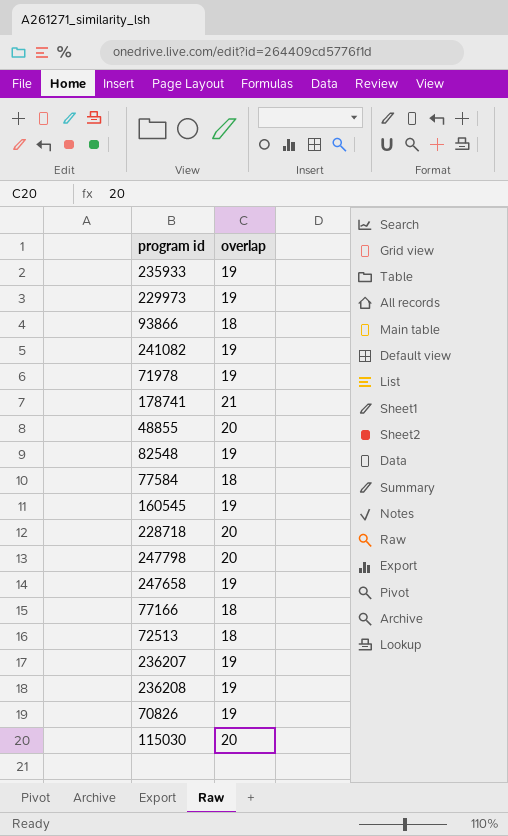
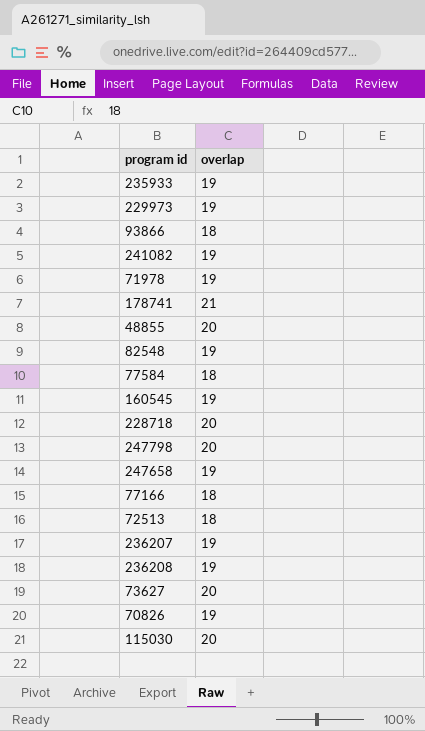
row 73627: none -> 20

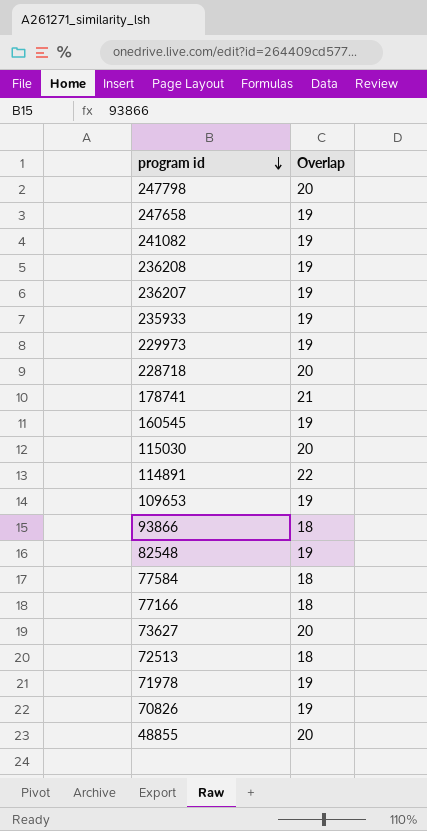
row order: none -> program id descending
column name: overlap -> Overlap
row 114891: none -> 22
row 109653: none -> 19

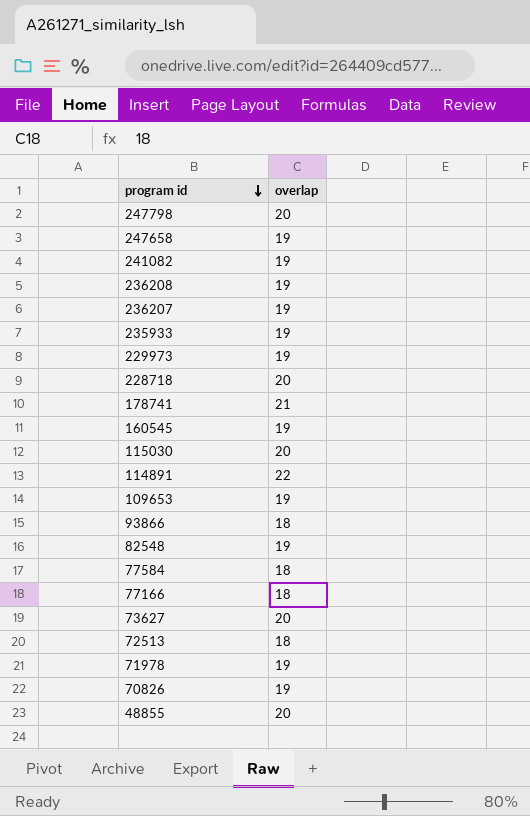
column name: Overlap -> overlap

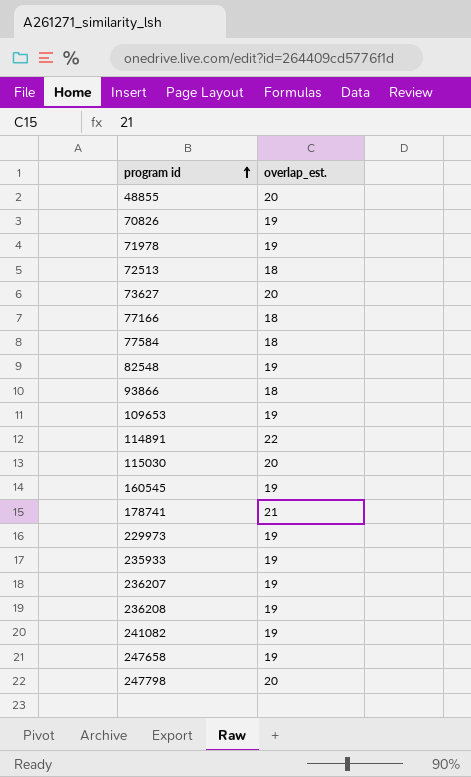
row order: program id descending -> program id ascending
column name: overlap -> overlap_est.
row 228718: 20 -> none

